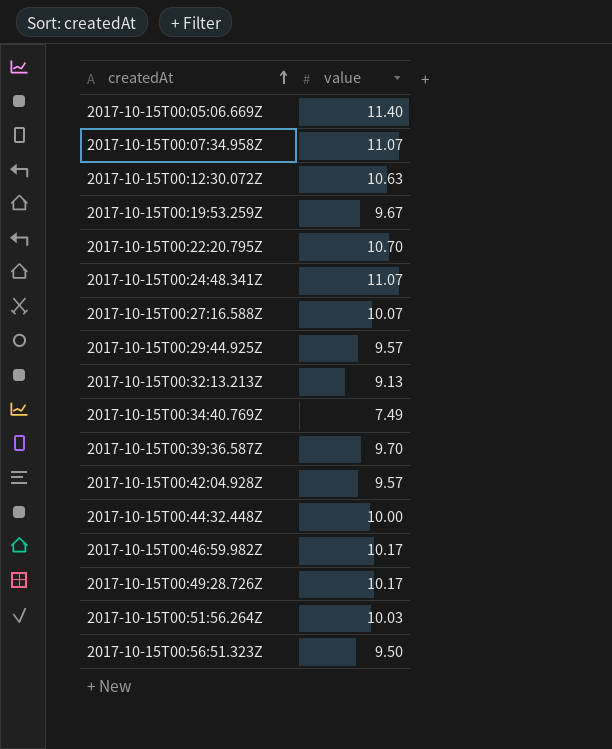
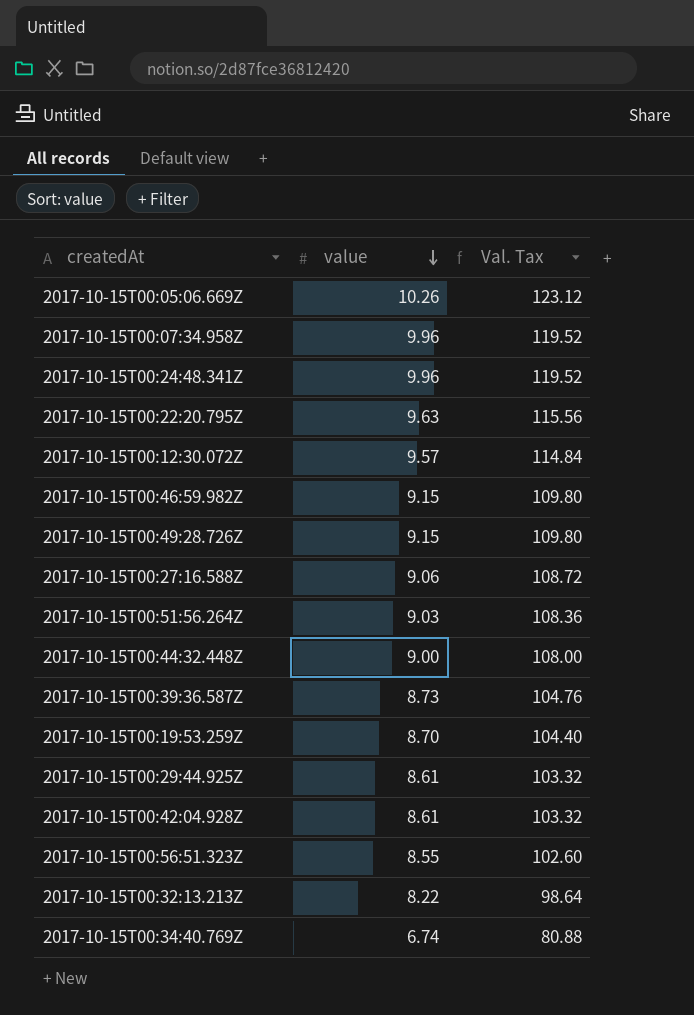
row order: createdAt ascending -> value descending
column Val. Tax | formula: none -> [value] * 12
2017-10-15T00:05:06.669Z | value: 11.40 -> 10.26
2017-10-15T00:07:34.958Z | value: 11.07 -> 9.96
2017-10-15T00:24:48.341Z | value: 11.07 -> 9.96
2017-10-15T00:22:20.795Z | value: 10.70 -> 9.63
2017-10-15T00:12:30.072Z | value: 10.63 -> 9.57
2017-10-15T00:46:59.982Z | value: 10.17 -> 9.15
2017-10-15T00:49:28.726Z | value: 10.17 -> 9.15
2017-10-15T00:27:16.588Z | value: 10.07 -> 9.06
2017-10-15T00:51:56.264Z | value: 10.03 -> 9.03
2017-10-15T00:44:32.448Z | value: 10.00 -> 9.00
2017-10-15T00:39:36.587Z | value: 9.70 -> 8.73
2017-10-15T00:19:53.259Z | value: 9.67 -> 8.70
2017-10-15T00:29:44.925Z | value: 9.57 -> 8.61
2017-10-15T00:42:04.928Z | value: 9.57 -> 8.61
2017-10-15T00:56:51.323Z | value: 9.50 -> 8.55
2017-10-15T00:32:13.213Z | value: 9.13 -> 8.22
2017-10-15T00:34:40.769Z | value: 7.49 -> 6.74

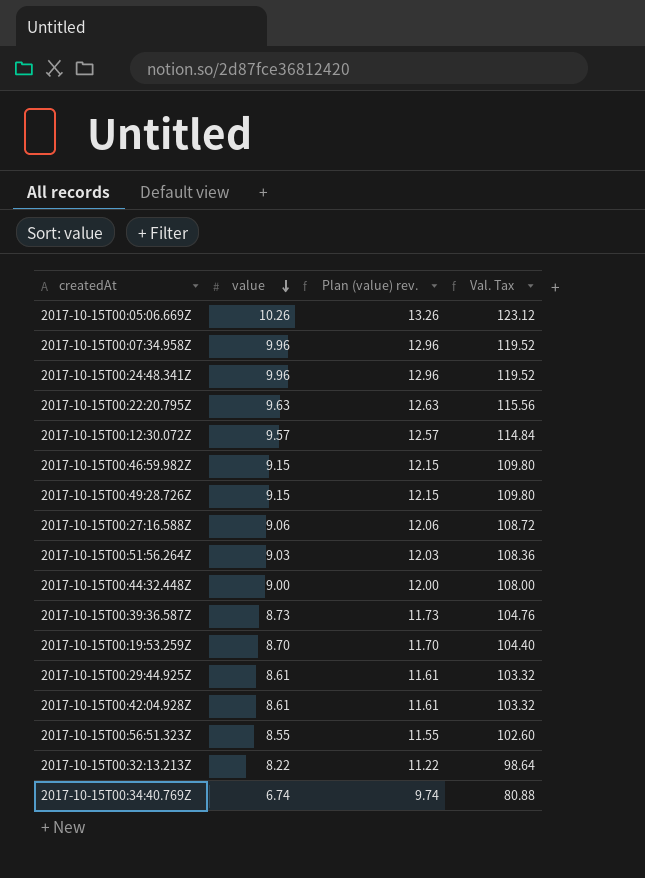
column Plan (value) rev. | formula: none -> [value] + 3

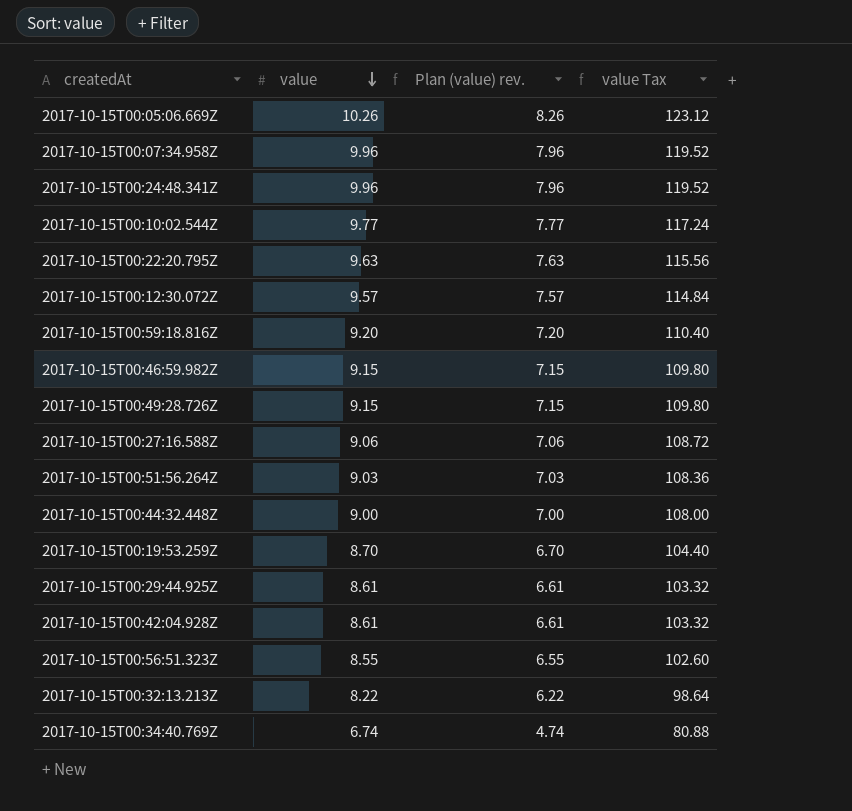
column Plan (value) rev. | formula: [value] + 3 -> [value] - 2
column name: Val. Tax -> value Tax
row 2017-10-15T00:39:36.587Z: 8.73 | 11.73 | 104.76 -> none
row 2017-10-15T00:10:02.544Z: none -> 9.77 | 7.77 | 117.24
row 2017-10-15T00:59:18.816Z: none -> 9.20 | 7.20 | 110.40

